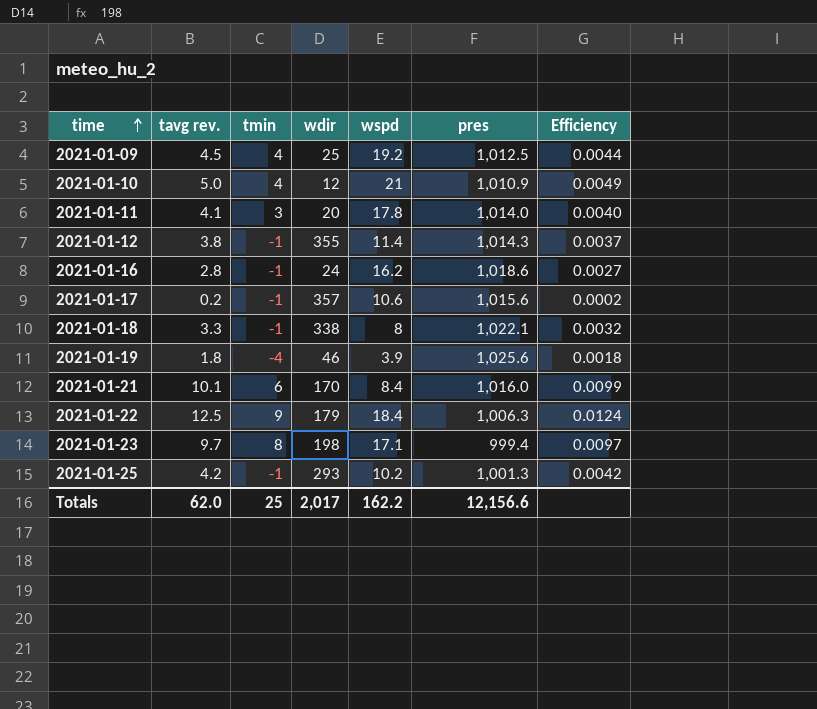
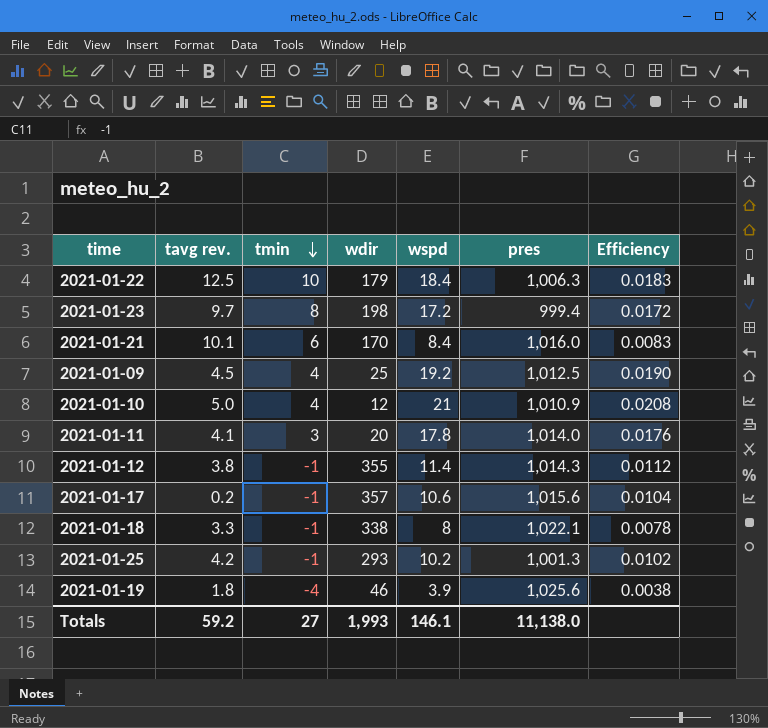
row order: time ascending -> tmin descending
column Efficiency | formula: [tavg rev.] / [pres] -> [wspd] / [pres]
row 2021-01-16: 2.8 | -1 | 24 | 16.2 | 1,018.6 | 0.0027 -> none
2021-01-22 | tmin: 9 -> 10
2021-01-23 | wspd: 17.1 -> 17.2
Totals | tavg rev.: 62.0 -> 59.2
Totals | tmin: 25 -> 27
Totals | wdir: 2,017 -> 1,993
Totals | wspd: 162.2 -> 146.1
Totals | pres: 12,156.6 -> 11,138.0

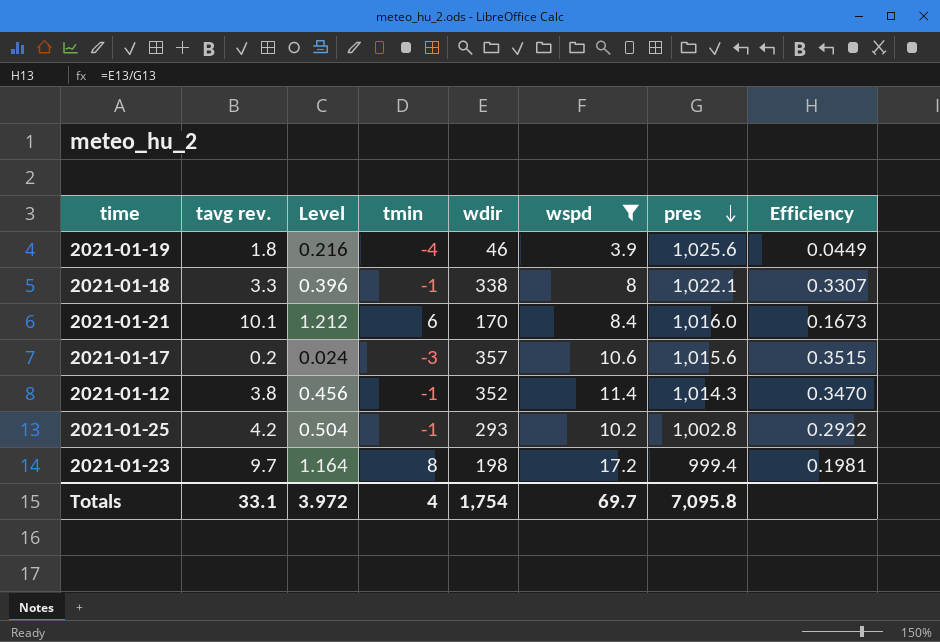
filter: none -> wspd <= 17.2
row order: tmin descending -> pres descending
column Level | formula: none -> [tavg rev.] * 0.12
column Efficiency | formula: [wspd] / [pres] -> [wdir] / [pres]
2021-01-17 | tmin: -1 -> -3
2021-01-12 | wdir: 355 -> 352
2021-01-25 | pres: 1,001.3 -> 1,002.8
Totals | tavg rev.: 59.2 -> 33.1
Totals | tmin: 27 -> 4
Totals | wdir: 1,993 -> 1,754
Totals | wspd: 146.1 -> 69.7
Totals | pres: 11,138.0 -> 7,095.8

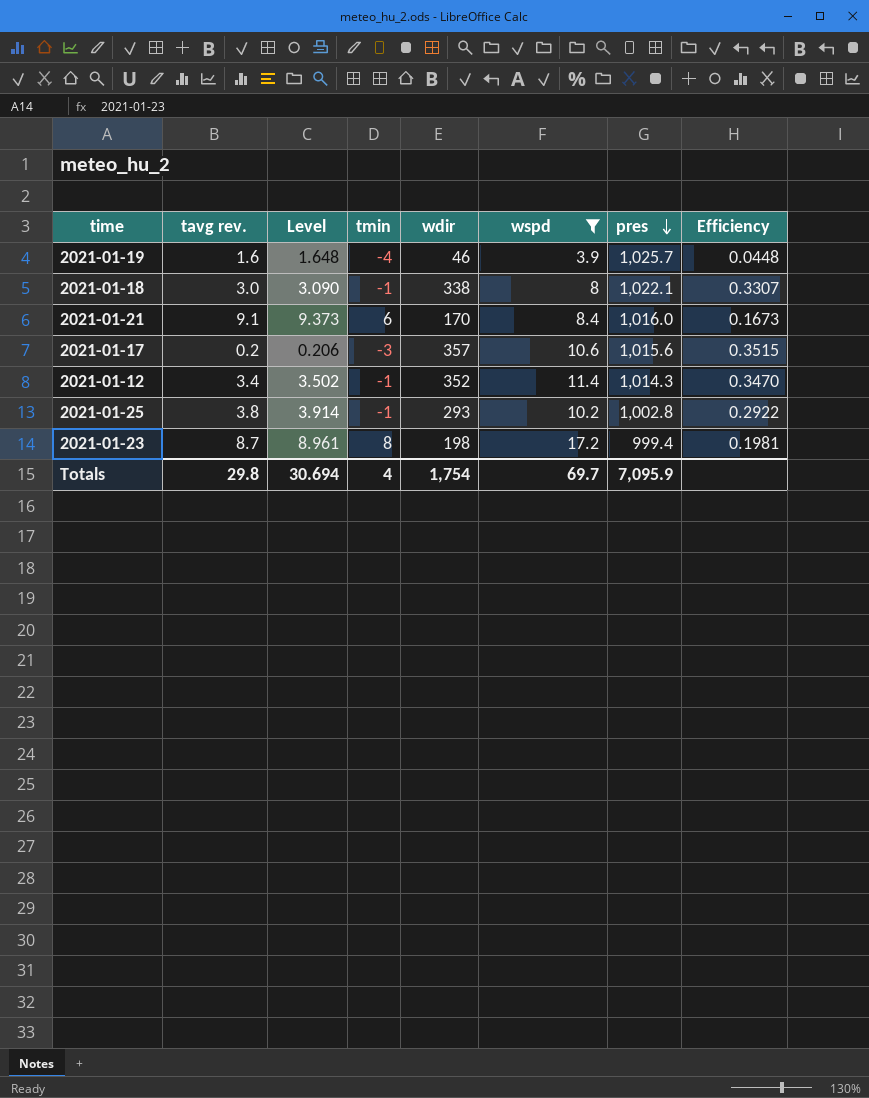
column Level | formula: [tavg rev.] * 0.12 -> [tavg rev.] * 1.03
2021-01-19 | tavg rev.: 1.8 -> 1.6
2021-01-19 | pres: 1,025.6 -> 1,025.7
2021-01-19 | Efficiency: 0.0449 -> 0.0448
2021-01-18 | tavg rev.: 3.3 -> 3.0
2021-01-21 | tavg rev.: 10.1 -> 9.1
2021-01-12 | tavg rev.: 3.8 -> 3.4
2021-01-25 | tavg rev.: 4.2 -> 3.8
2021-01-23 | tavg rev.: 9.7 -> 8.7
Totals | tavg rev.: 33.1 -> 29.8
Totals | Level: 3.972 -> 30.694
Totals | pres: 7,095.8 -> 7,095.9

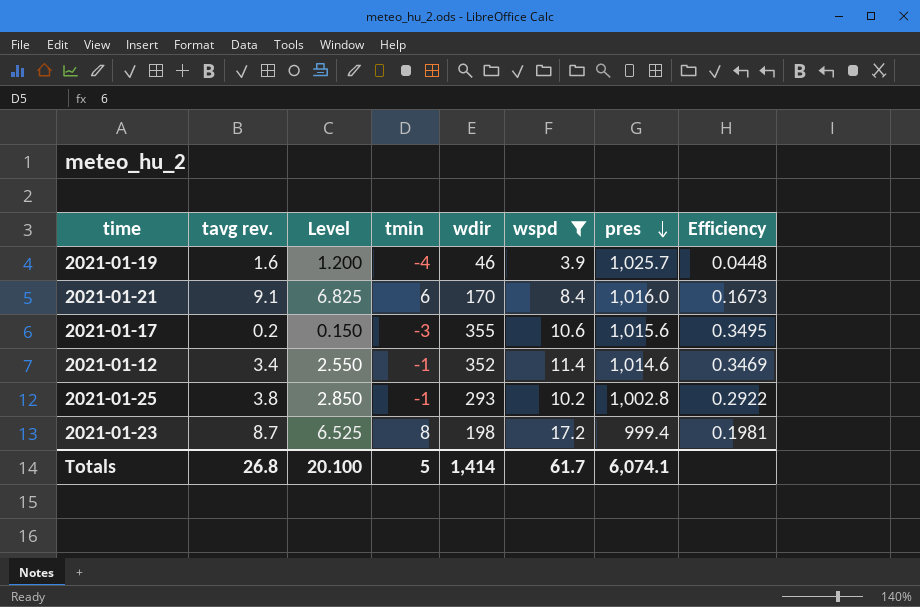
column Level | formula: [tavg rev.] * 1.03 -> [tavg rev.] * 0.75
row 2021-01-18: 3.0 | 3.090 | -1 | 338 | 8 | 1,022.1 | 0.3307 -> none
2021-01-17 | wdir: 357 -> 355
2021-01-17 | Efficiency: 0.3515 -> 0.3495
2021-01-12 | pres: 1,014.3 -> 1,014.6
2021-01-12 | Efficiency: 0.3470 -> 0.3469
Totals | tavg rev.: 29.8 -> 26.8
Totals | Level: 30.694 -> 20.100
Totals | tmin: 4 -> 5
Totals | wdir: 1,754 -> 1,414
Totals | wspd: 69.7 -> 61.7
Totals | pres: 7,095.9 -> 6,074.1

